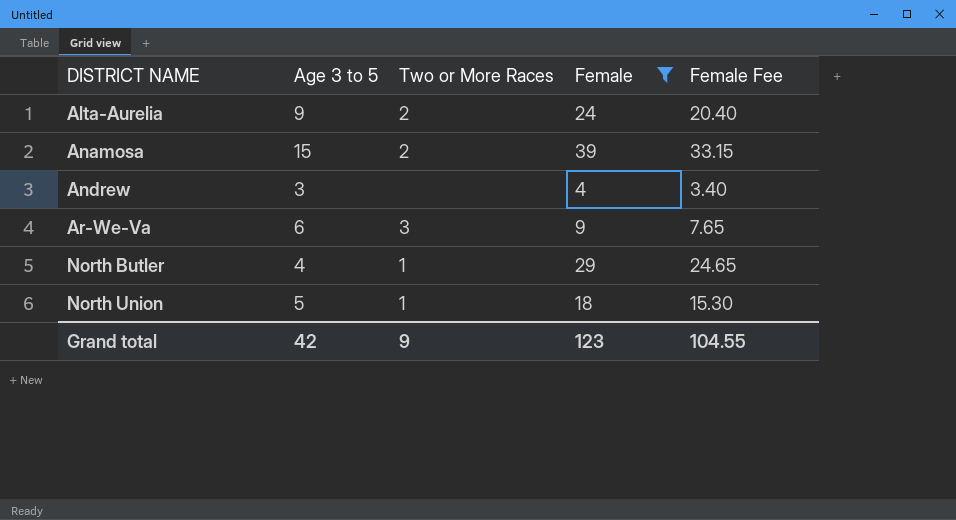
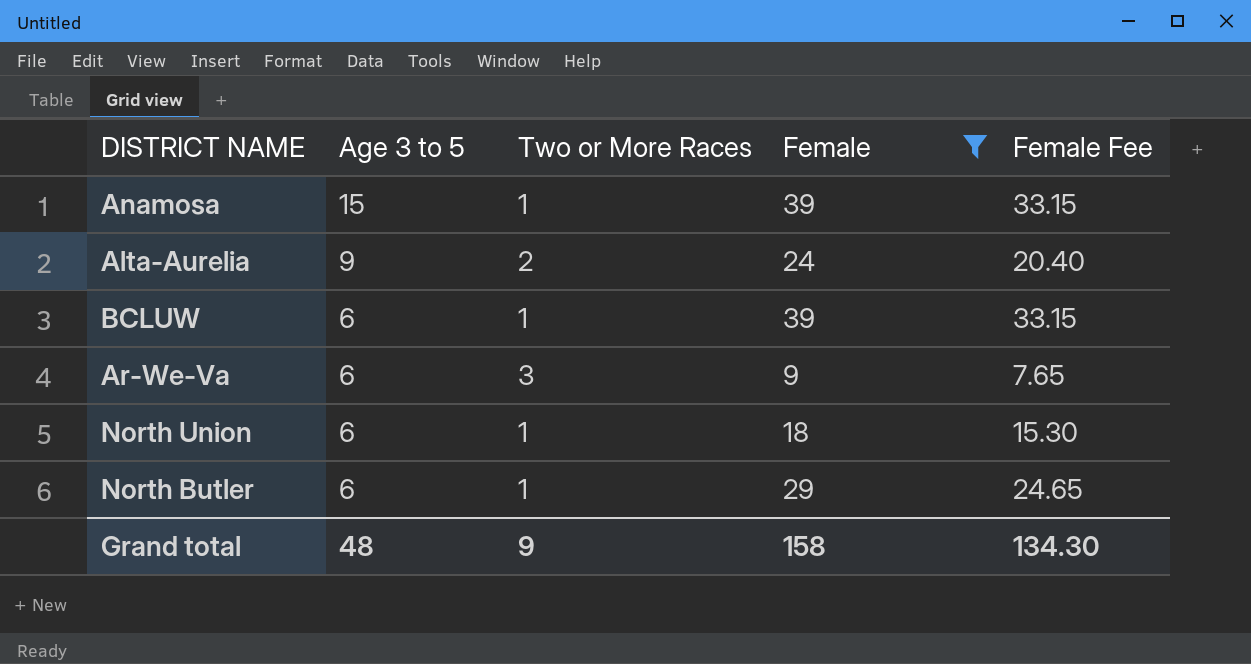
row order: DISTRICT NAME ascending -> Age 3 to 5 descending
row Andrew: 3 | none | 4 | 3.40 -> none
Anamosa | Two or More Races: 2 -> 1
row BCLUW: none -> 6 | 1 | 39 | 33.15
North Union | Age 3 to 5: 5 -> 6
North Butler | Age 3 to 5: 4 -> 6
Grand total | Age 3 to 5: 42 -> 48
Grand total | Female: 123 -> 158
Grand total | Female Fee: 104.55 -> 134.30

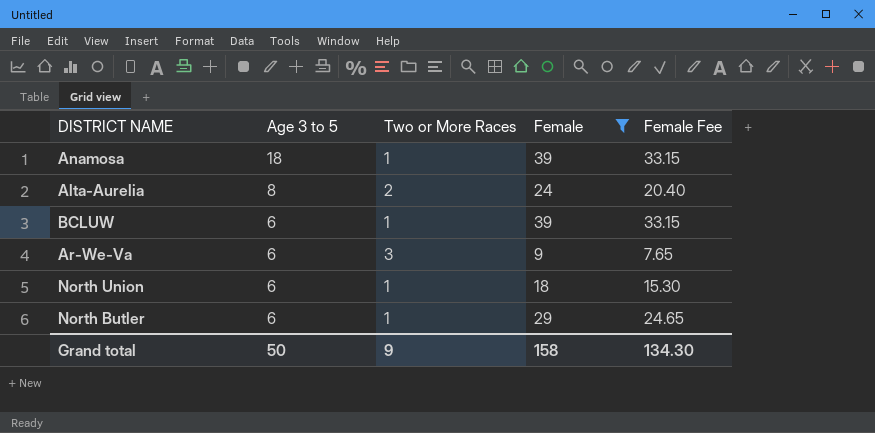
Anamosa | Age 3 to 5: 15 -> 18
Alta-Aurelia | Age 3 to 5: 9 -> 8
Grand total | Age 3 to 5: 48 -> 50

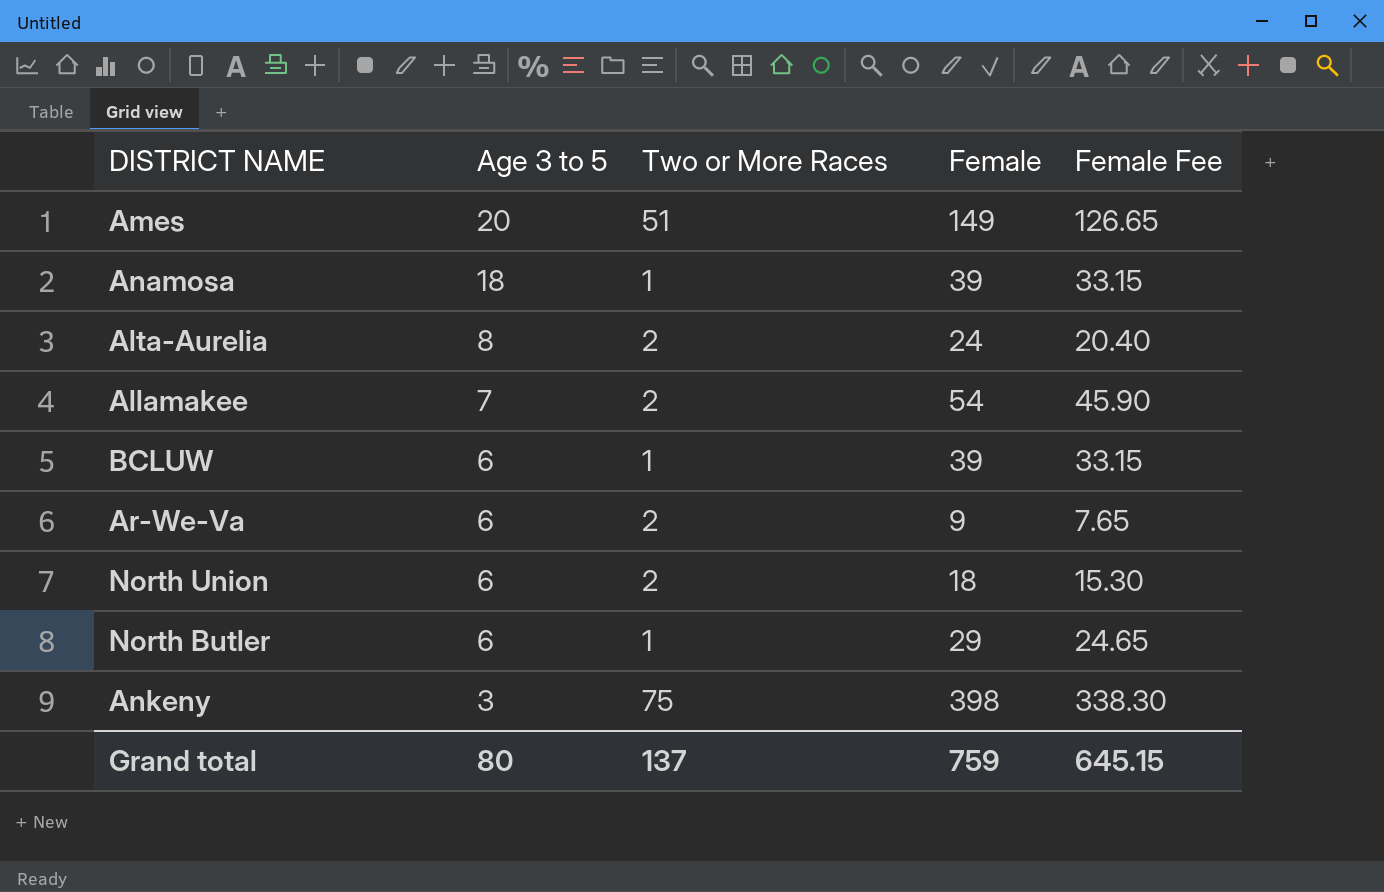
filter: Female <= 39 -> none
Ar-We-Va | Two or More Races: 3 -> 2
North Union | Two or More Races: 1 -> 2
Grand total | Age 3 to 5: 50 -> 80
Grand total | Two or More Races: 9 -> 137
Grand total | Female: 158 -> 759
Grand total | Female Fee: 134.30 -> 645.15

